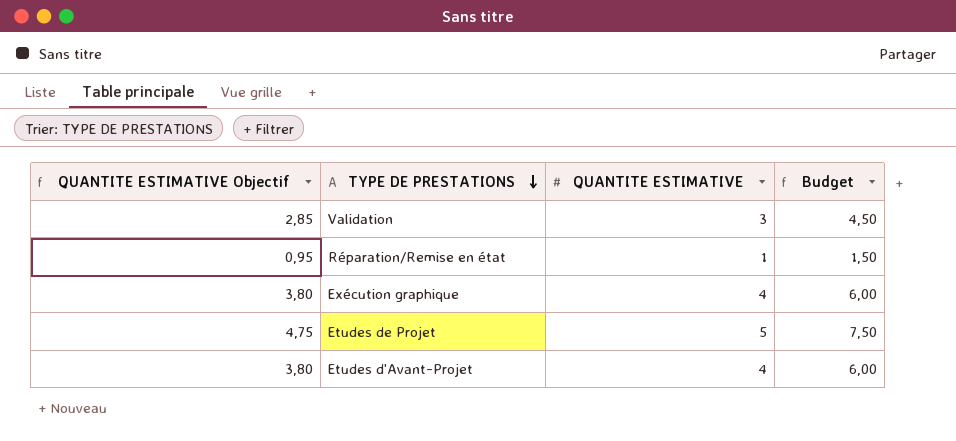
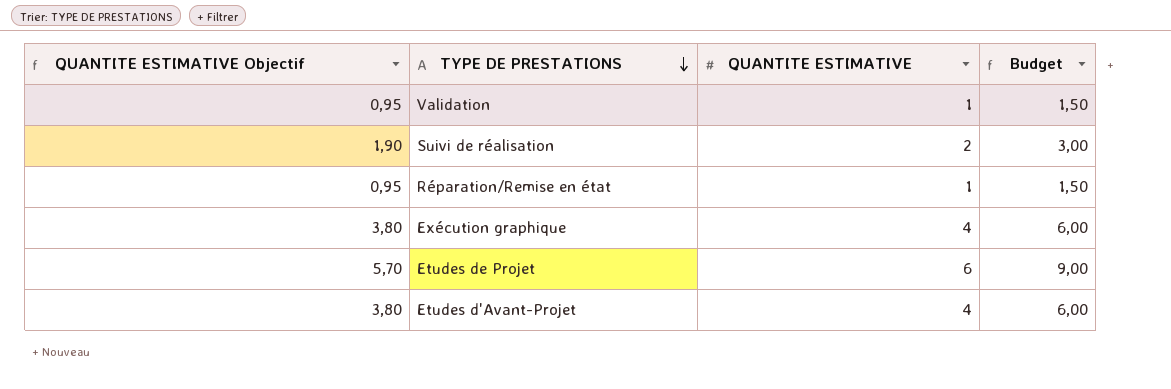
Validation | QUANTITE ESTIMATIVE Objectif: 2,85 -> 0,95
Validation | QUANTITE ESTIMATIVE: 3 -> 1
Validation | Budget: 4,50 -> 1,50
row Suivi de réalisation: none -> 1,90 | 2 | 3,00
Etudes de Projet | QUANTITE ESTIMATIVE Objectif: 4,75 -> 5,70
Etudes de Projet | QUANTITE ESTIMATIVE: 5 -> 6
Etudes de Projet | Budget: 7,50 -> 9,00

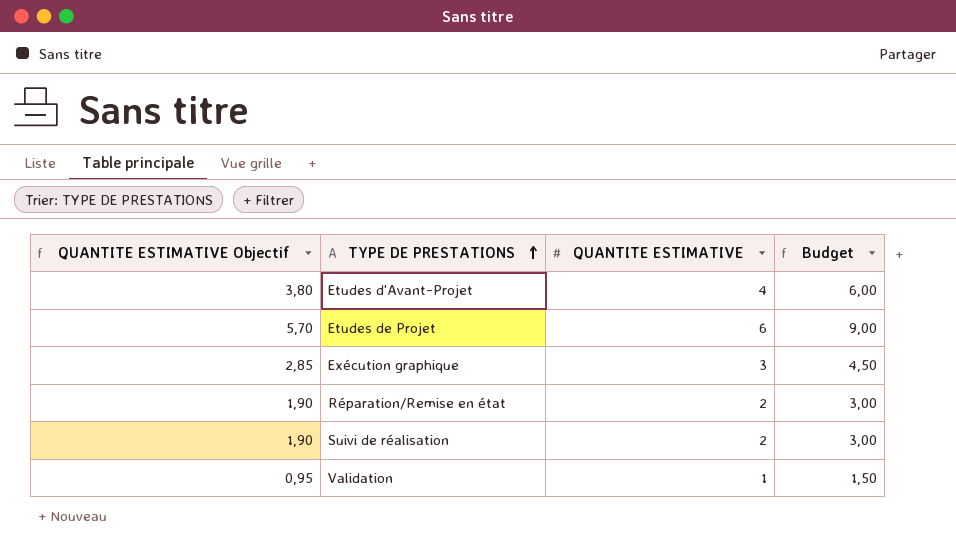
row order: TYPE DE PRESTATIONS descending -> TYPE DE PRESTATIONS ascending
Exécution graphique | QUANTITE ESTIMATIVE Objectif: 3,80 -> 2,85
Exécution graphique | QUANTITE ESTIMATIVE: 4 -> 3
Exécution graphique | Budget: 6,00 -> 4,50
Réparation/Remise en état | QUANTITE ESTIMATIVE Objectif: 0,95 -> 1,90
Réparation/Remise en état | QUANTITE ESTIMATIVE: 1 -> 2
Réparation/Remise en état | Budget: 1,50 -> 3,00

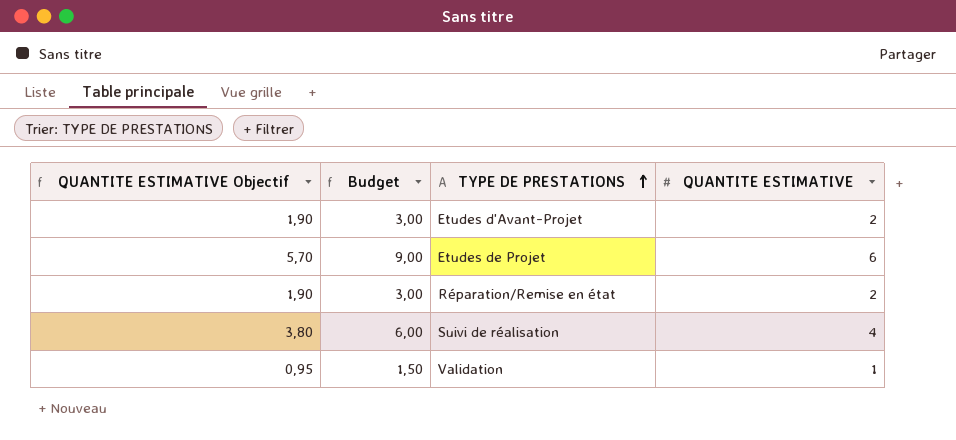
column Budget | position: 4 -> 2
row Exécution graphique: 2,85 | 3 | 4,50 -> none
Etudes d'Avant-Projet | QUANTITE ESTIMATIVE Objectif: 3,80 -> 1,90
Etudes d'Avant-Projet | Budget: 6,00 -> 3,00
Etudes d'Avant-Projet | QUANTITE ESTIMATIVE: 4 -> 2
Suivi de réalisation | QUANTITE ESTIMATIVE Objectif: 1,90 -> 3,80
Suivi de réalisation | Budget: 3,00 -> 6,00
Suivi de réalisation | QUANTITE ESTIMATIVE: 2 -> 4

